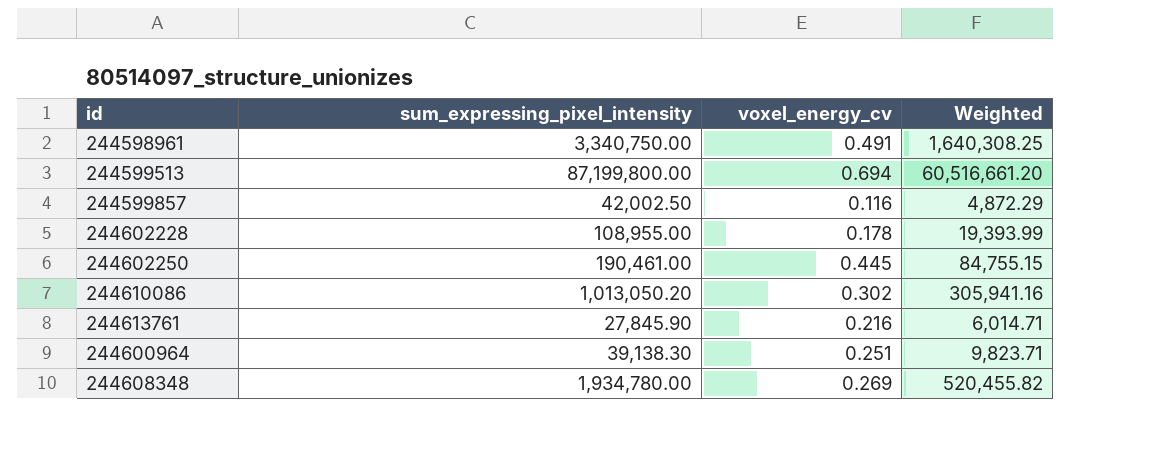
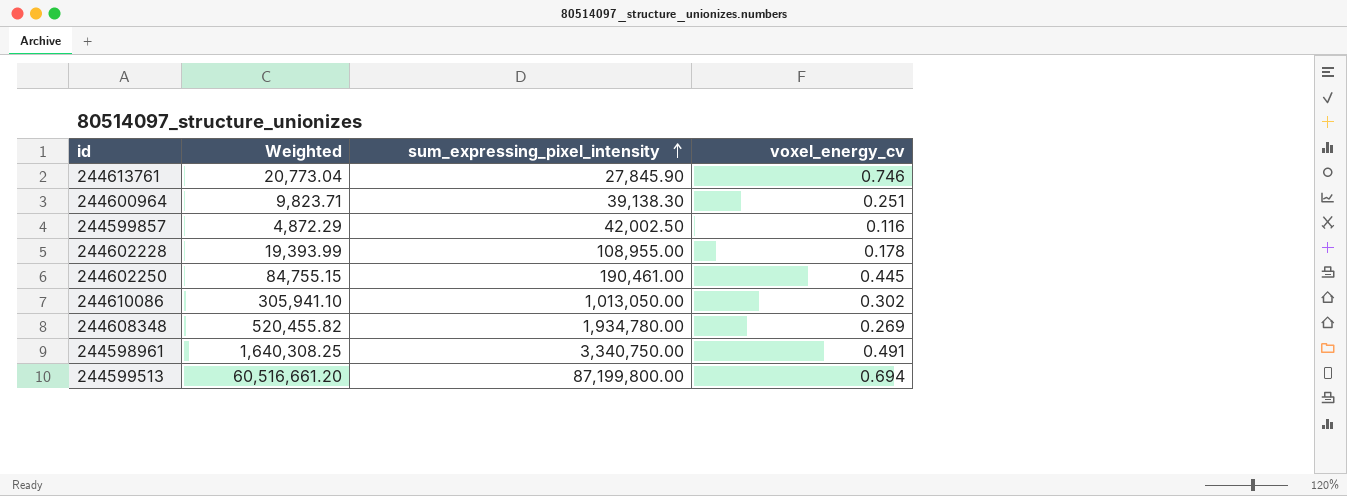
row order: none -> sum_expressing_pixel_intensity ascending
column Weighted | position: 4 -> 2
244613761 | Weighted: 6,014.71 -> 20,773.04
244613761 | voxel_energy_cv: 0.216 -> 0.746
244610086 | Weighted: 305,941.16 -> 305,941.10
244610086 | sum_expressing_pixel_intensity: 1,013,050.20 -> 1,013,050.00

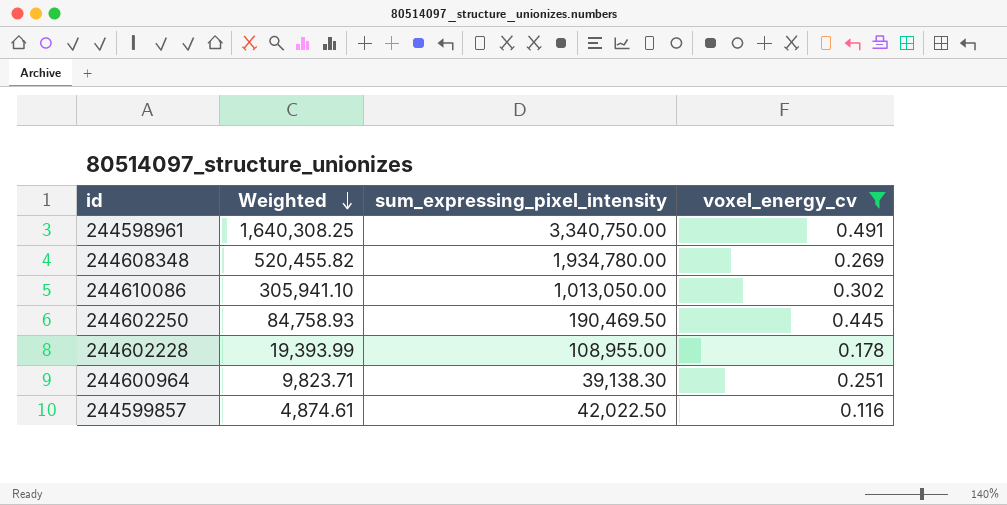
filter: none -> voxel_energy_cv <= 0.491
row order: sum_expressing_pixel_intensity ascending -> Weighted descending
244602250 | Weighted: 84,755.15 -> 84,758.93
244602250 | sum_expressing_pixel_intensity: 190,461.00 -> 190,469.50
244599857 | Weighted: 4,872.29 -> 4,874.61
244599857 | sum_expressing_pixel_intensity: 42,002.50 -> 42,022.50

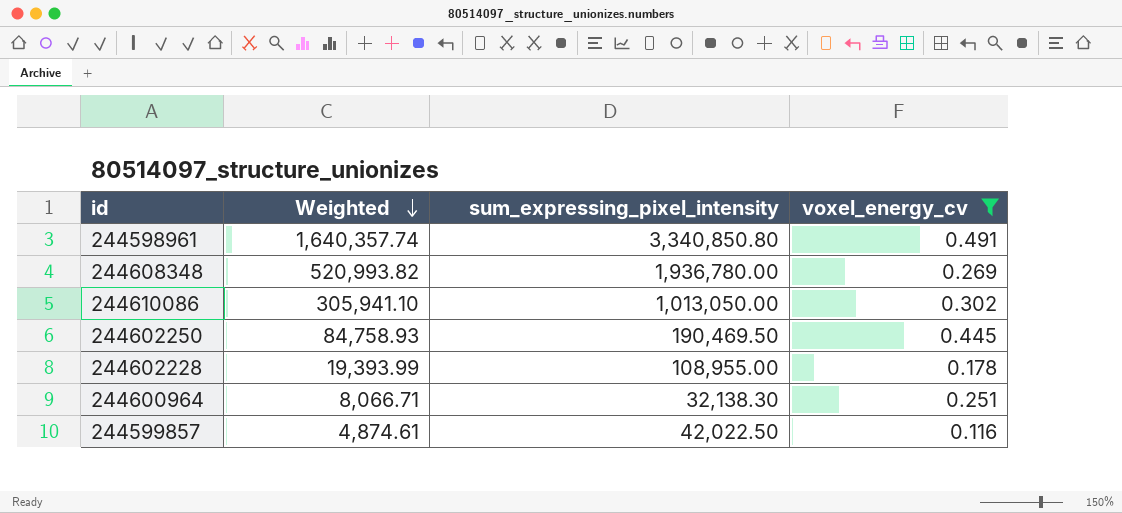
244598961 | Weighted: 1,640,308.25 -> 1,640,357.74
244598961 | sum_expressing_pixel_intensity: 3,340,750.00 -> 3,340,850.80
244608348 | Weighted: 520,455.82 -> 520,993.82
244608348 | sum_expressing_pixel_intensity: 1,934,780.00 -> 1,936,780.00
244600964 | Weighted: 9,823.71 -> 8,066.71
244600964 | sum_expressing_pixel_intensity: 39,138.30 -> 32,138.30

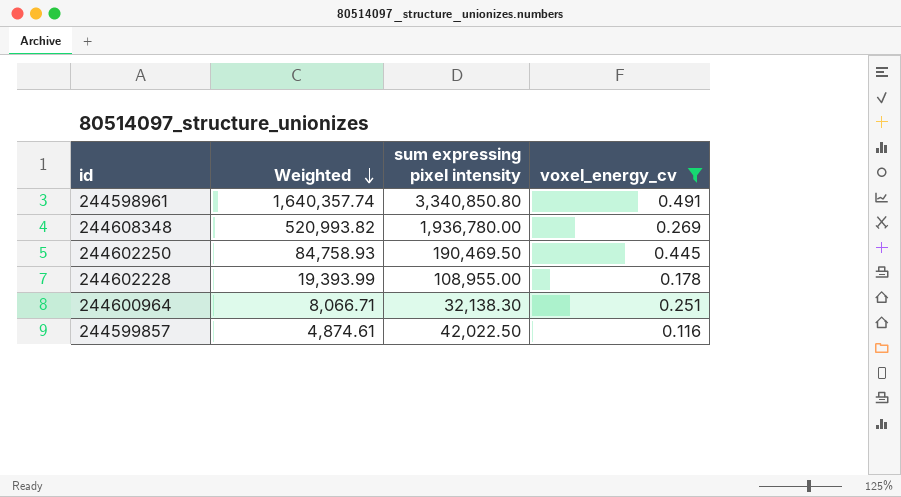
column name: sum_expressing_pixel_intensity -> sum expressing pixel intensity
row 244610086: 305,941.10 | 1,013,050.00 | 0.302 -> none

